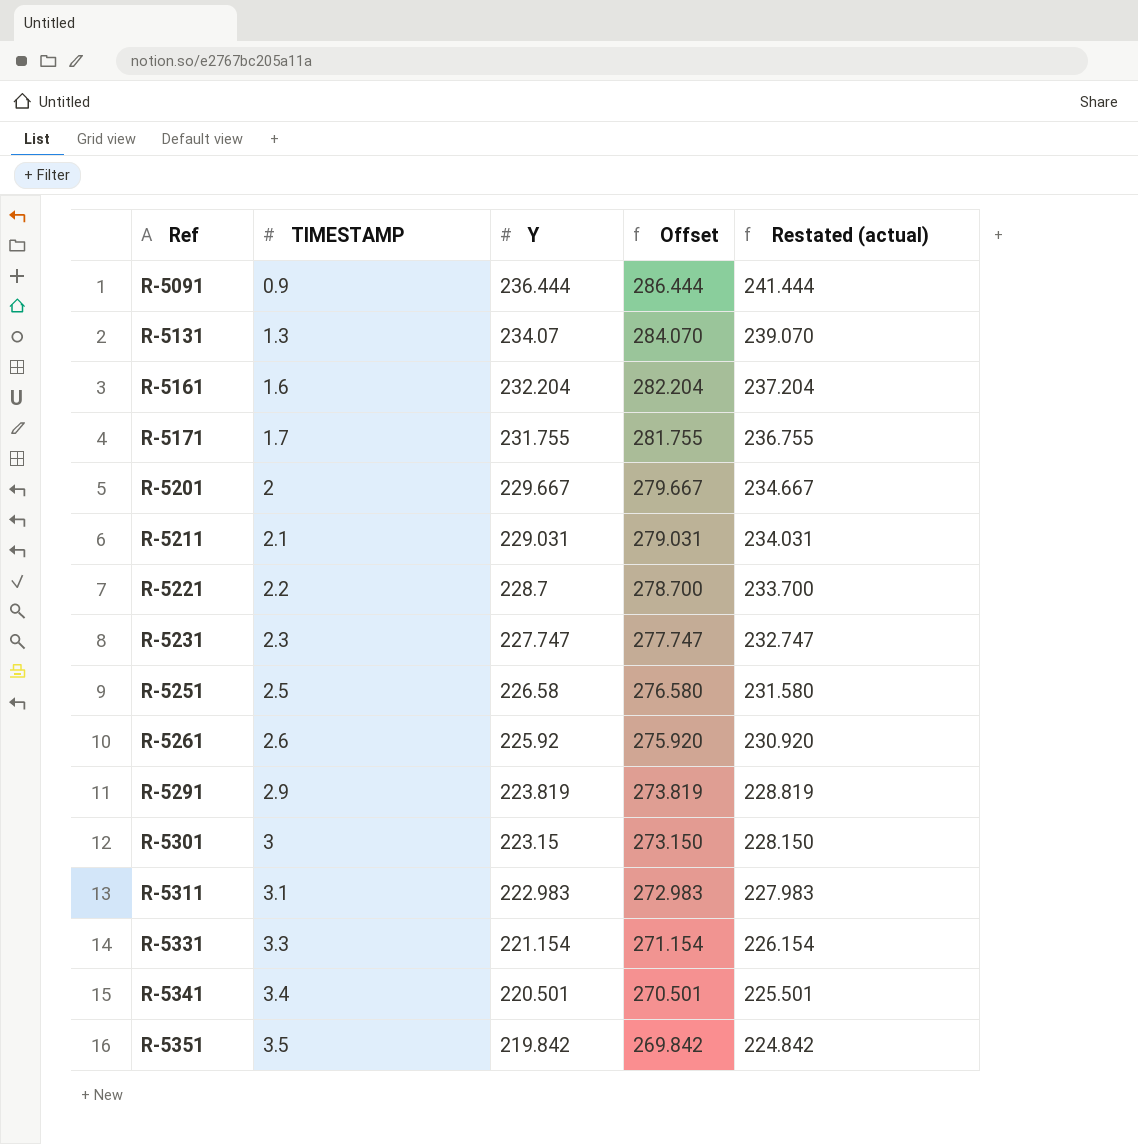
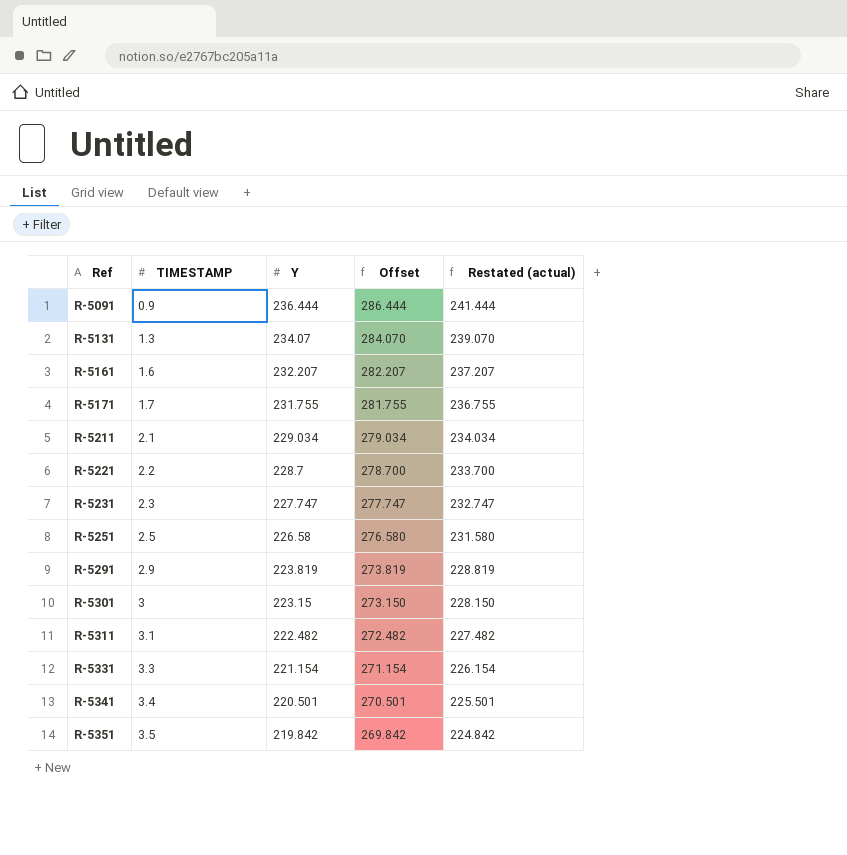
row R-5201: 2 | 229.667 | 279.667 | 234.667 -> none
row R-5261: 2.6 | 225.92 | 275.920 | 230.920 -> none
R-5161 | Y: 232.204 -> 232.207
R-5161 | Offset: 282.204 -> 282.207
R-5161 | Restated (actual): 237.204 -> 237.207
R-5211 | Y: 229.031 -> 229.034
R-5211 | Offset: 279.031 -> 279.034
R-5211 | Restated (actual): 234.031 -> 234.034
R-5311 | Y: 222.983 -> 222.482
R-5311 | Offset: 272.983 -> 272.482
R-5311 | Restated (actual): 227.983 -> 227.482

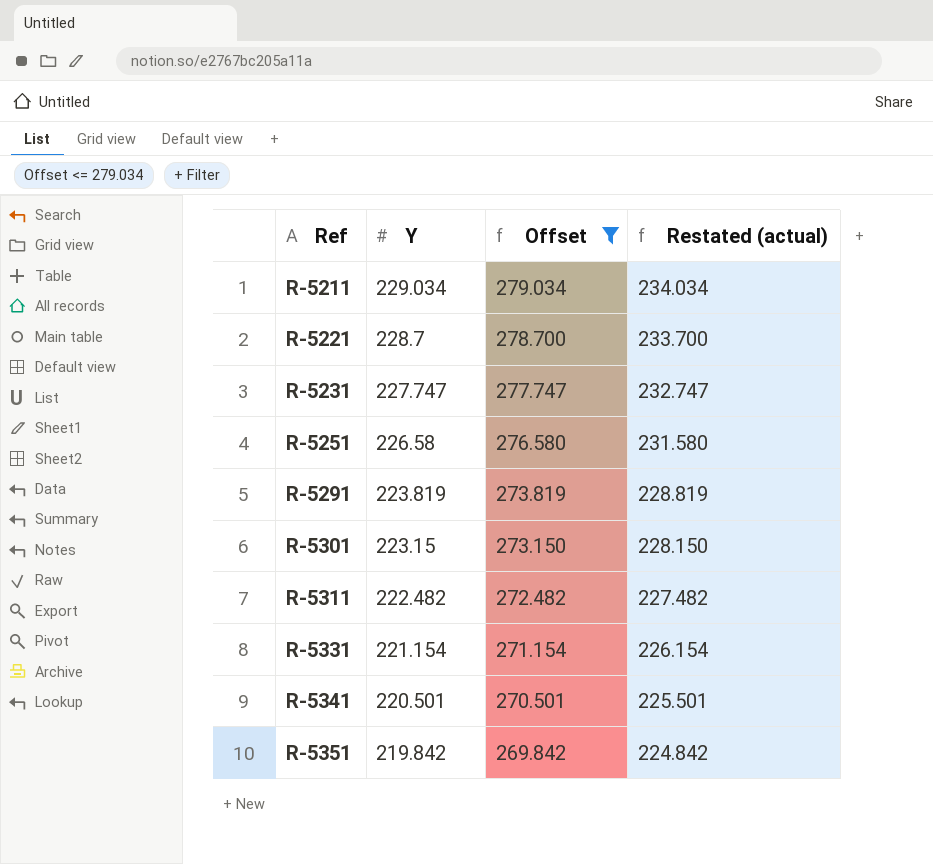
filter: none -> Offset <= 279.034
column TIMESTAMP | position: 2 -> none

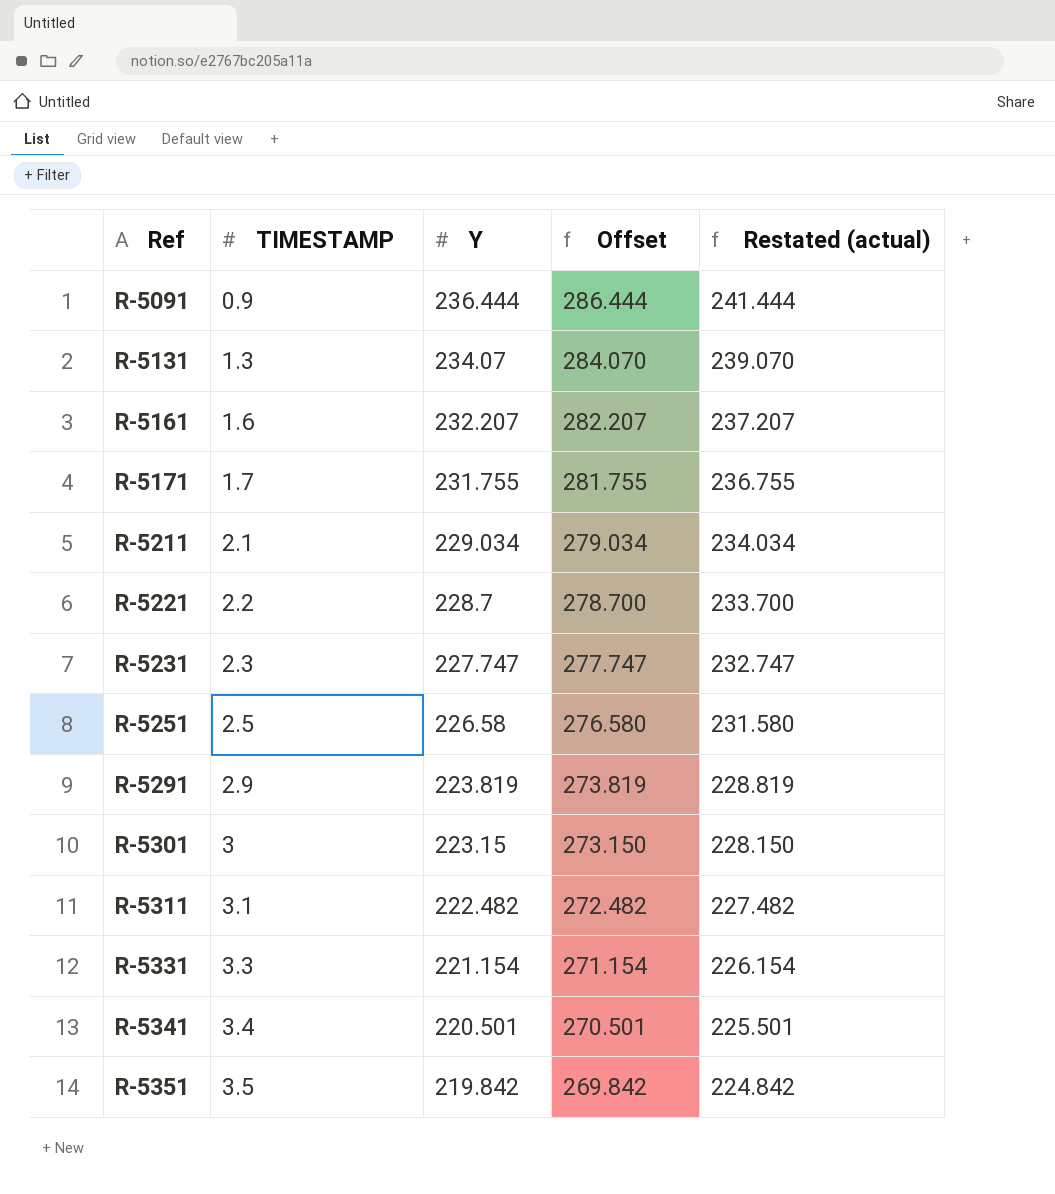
filter: Offset <= 279.034 -> none
column TIMESTAMP | position: none -> 2

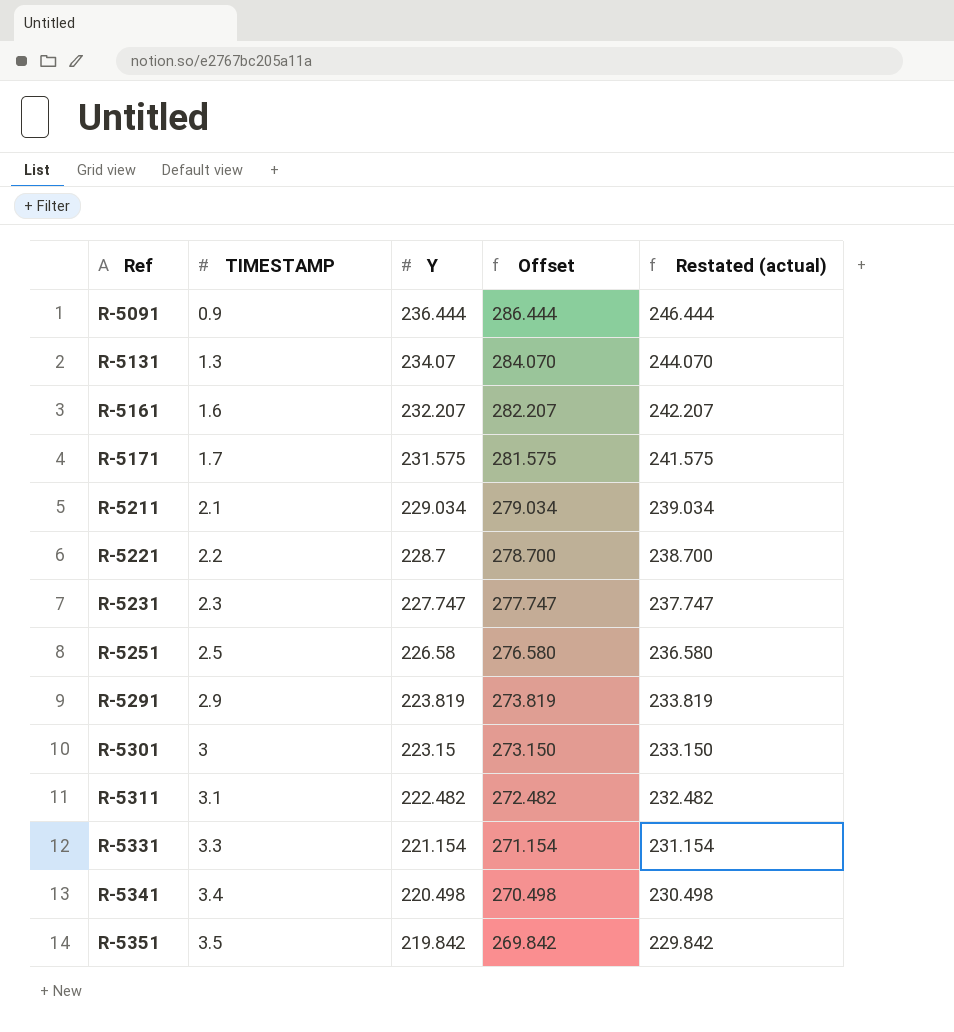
column Restated (actual) | formula: [Y] + 5 -> [Y] + 10
R-5171 | Y: 231.755 -> 231.575
R-5171 | Offset: 281.755 -> 281.575
R-5341 | Y: 220.501 -> 220.498
R-5341 | Offset: 270.501 -> 270.498

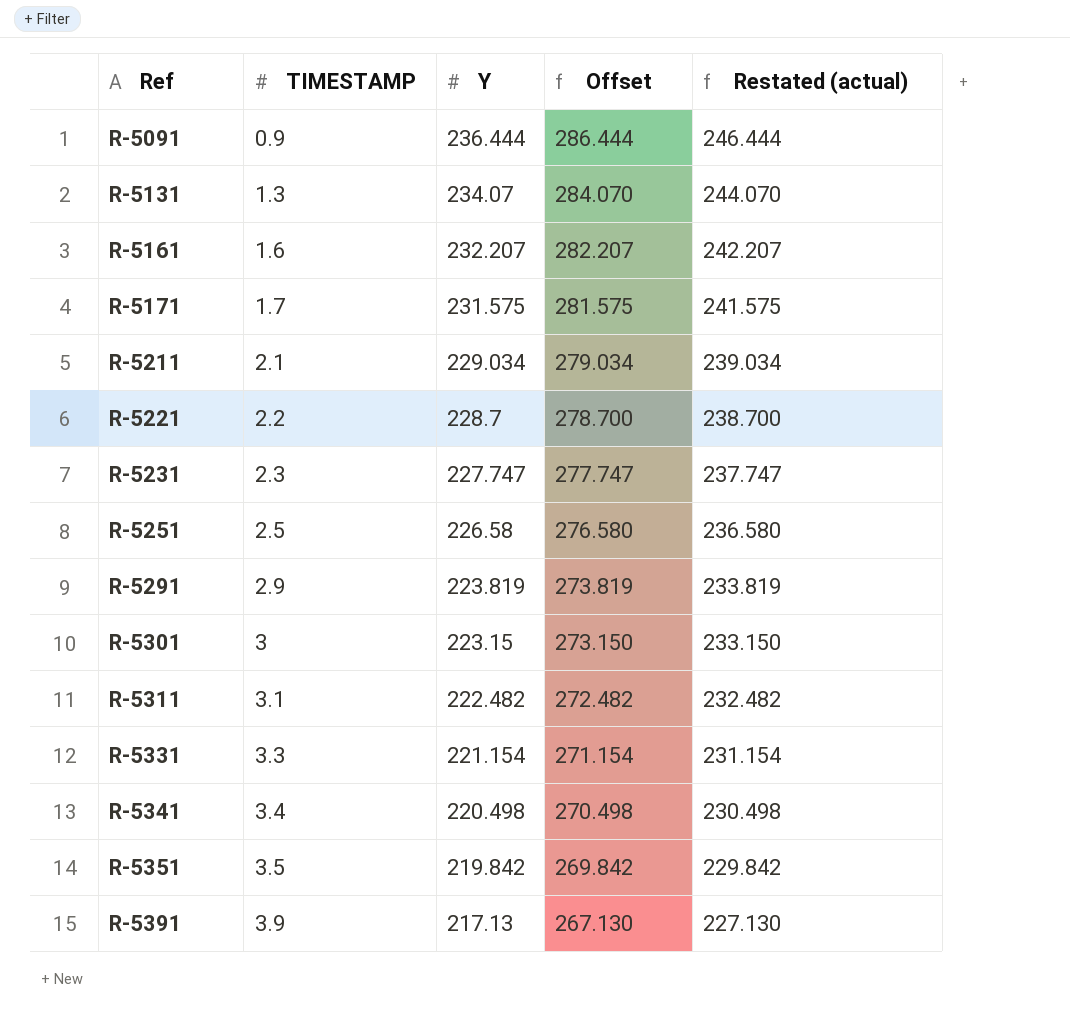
row R-5391: none -> 3.9 | 217.13 | 267.130 | 227.130

